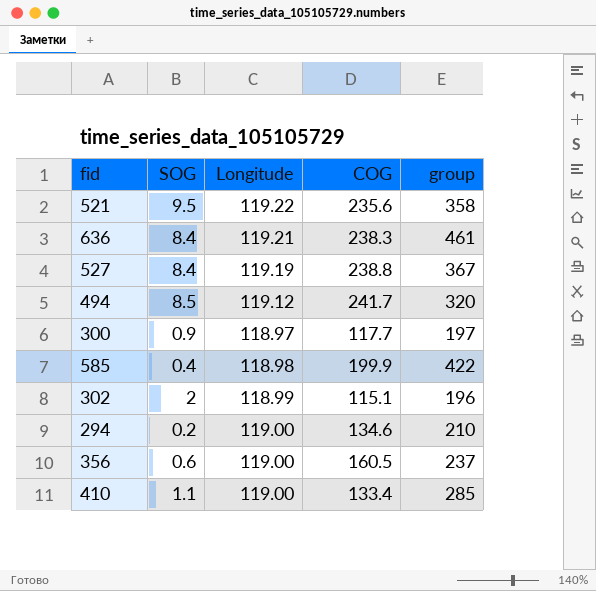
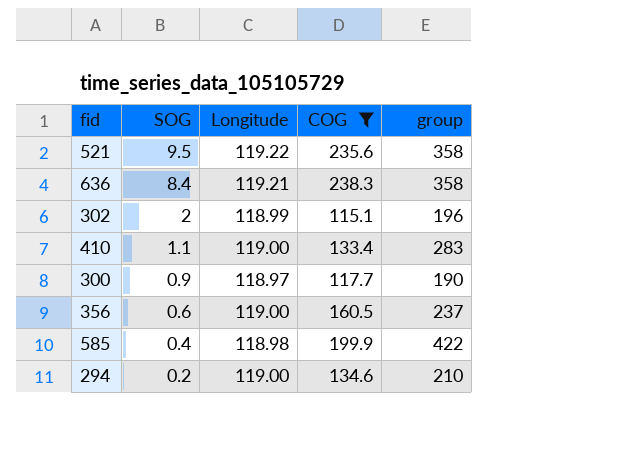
filter: none -> COG <= 238.3
row order: none -> SOG descending
636 | group: 461 -> 358
410 | group: 285 -> 283
300 | group: 197 -> 190

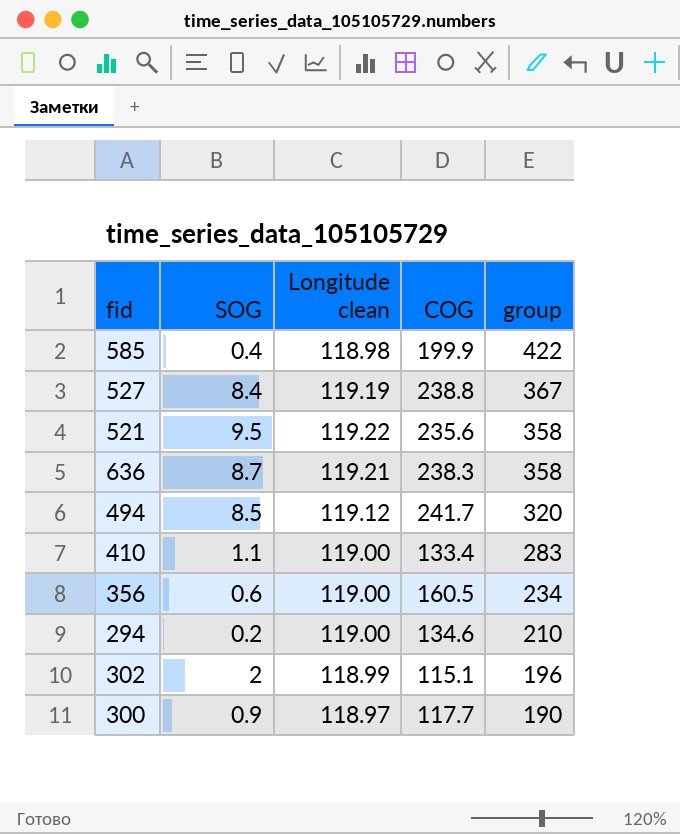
filter: COG <= 238.3 -> none
row order: SOG descending -> group descending
column name: Longitude -> Longitude clean
636 | SOG: 8.4 -> 8.7
356 | group: 237 -> 234

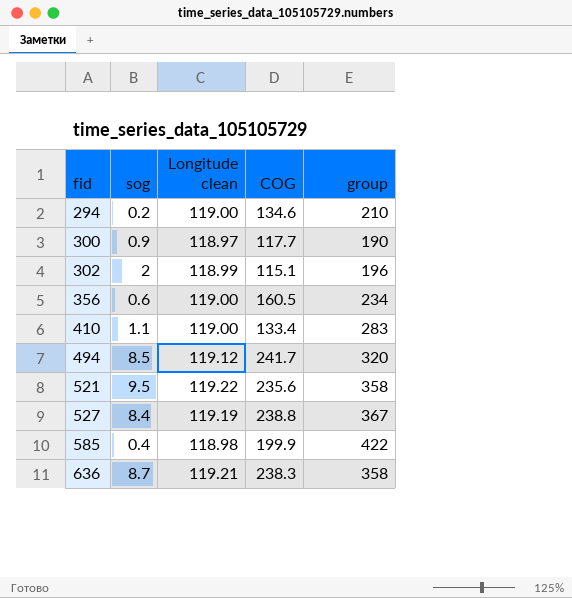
row order: group descending -> fid ascending
column name: SOG -> sog

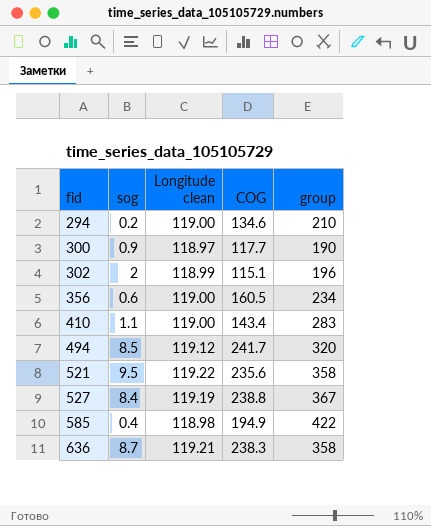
410 | COG: 133.4 -> 143.4
585 | COG: 199.9 -> 194.9

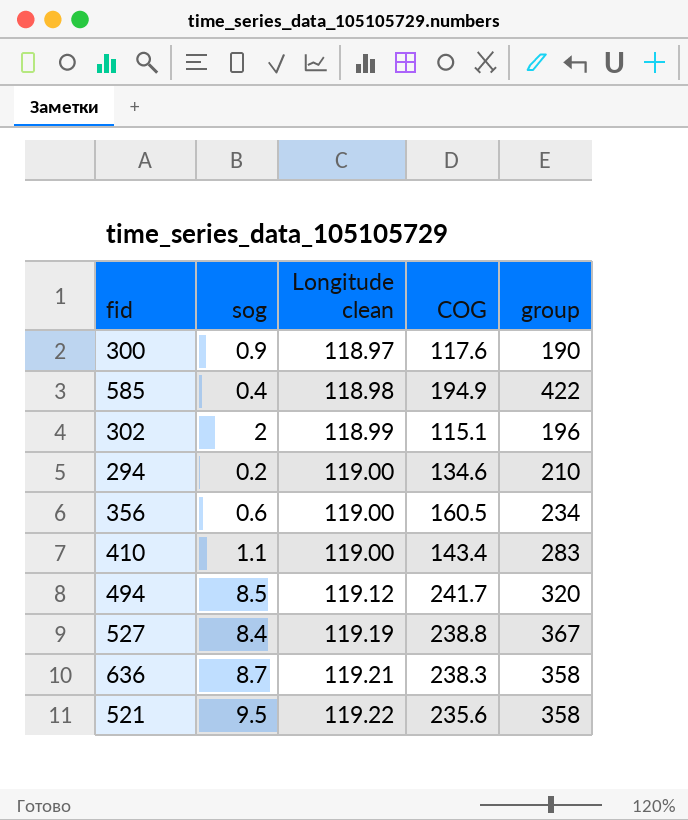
row order: fid ascending -> Longitude clean ascending
300 | COG: 117.7 -> 117.6

